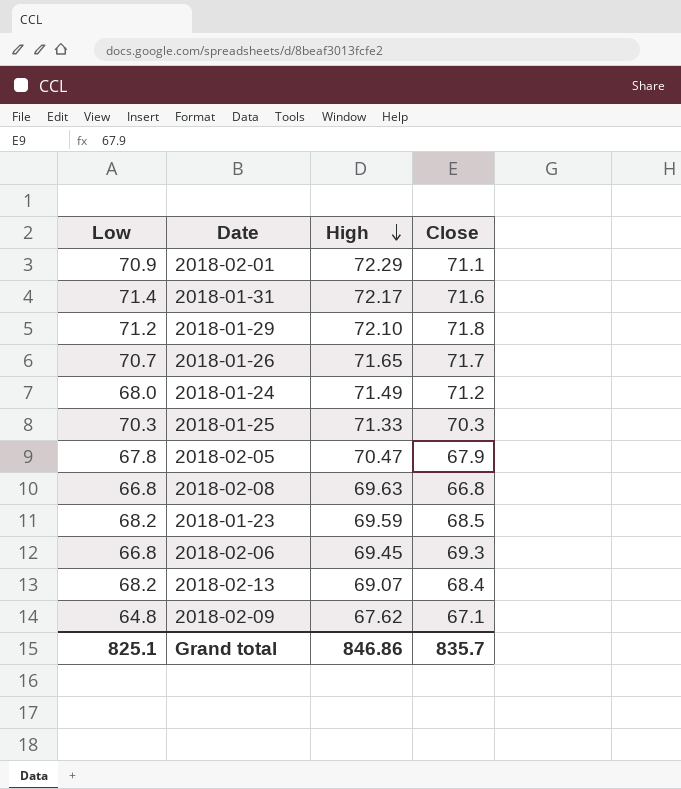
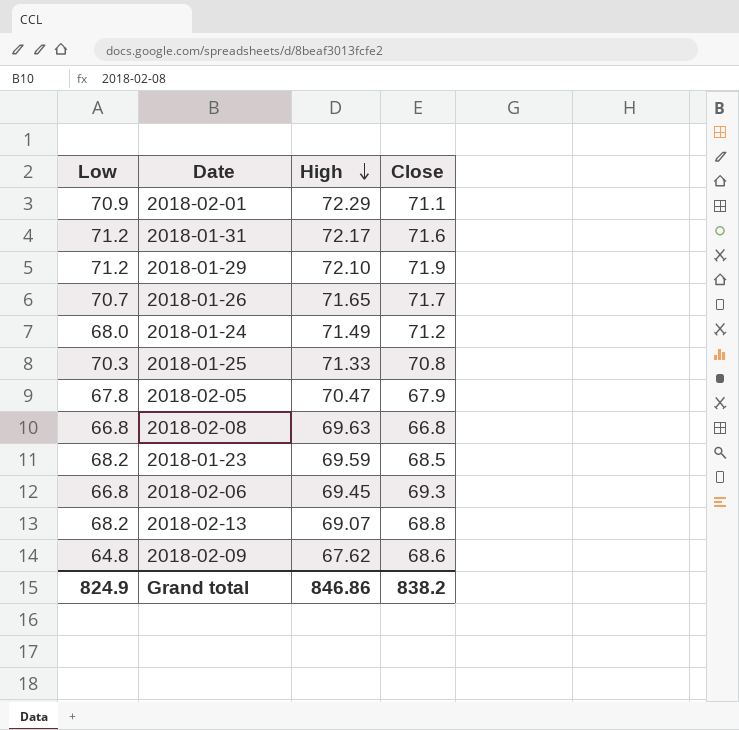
2018-01-31 | Low: 71.4 -> 71.2
2018-01-29 | Close: 71.8 -> 71.9
2018-01-25 | Close: 70.3 -> 70.8
2018-02-13 | Close: 68.4 -> 68.8
2018-02-09 | Close: 67.1 -> 68.6
Grand total | Low: 825.1 -> 824.9
Grand total | Close: 835.7 -> 838.2

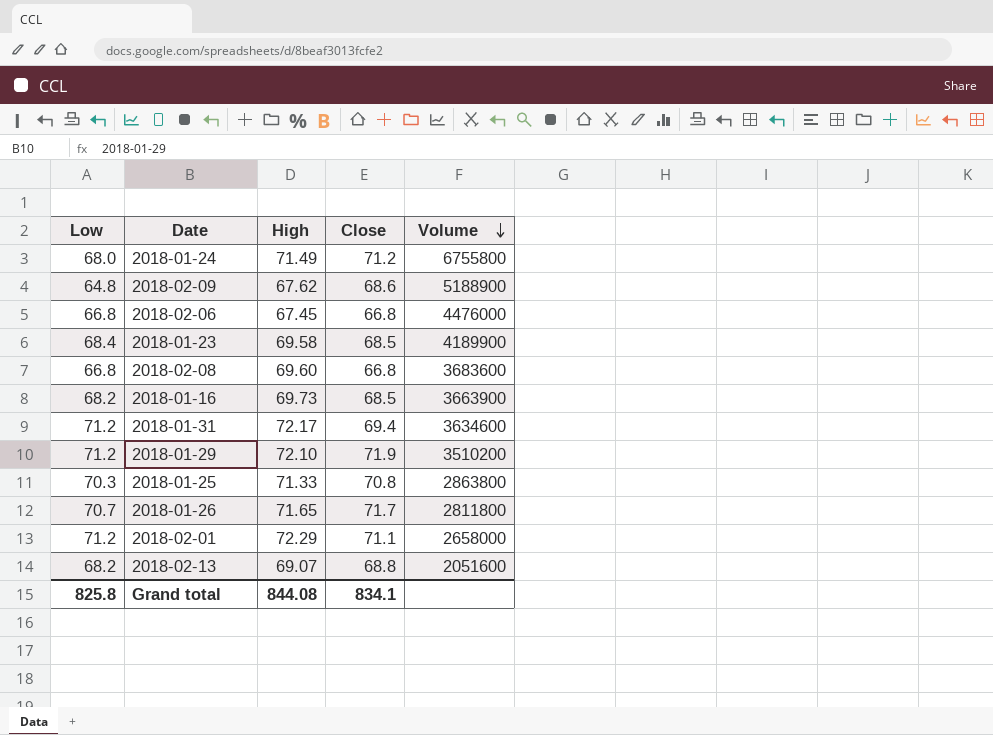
row order: High descending -> Volume descending
column Volume | position: none -> 5
row 2018-02-05: 67.8 | 70.47 | 67.9 -> none
2018-02-06 | High: 69.45 -> 67.45
2018-02-06 | Close: 69.3 -> 66.8
2018-01-23 | Low: 68.2 -> 68.4
2018-01-23 | High: 69.59 -> 69.58
2018-02-08 | High: 69.63 -> 69.60
row 2018-01-16: none -> 68.2 | 69.73 | 68.5 | 3663900
2018-01-31 | Close: 71.6 -> 69.4
2018-02-01 | Low: 70.9 -> 71.2
Grand total | Low: 824.9 -> 825.8
Grand total | High: 846.86 -> 844.08
Grand total | Close: 838.2 -> 834.1

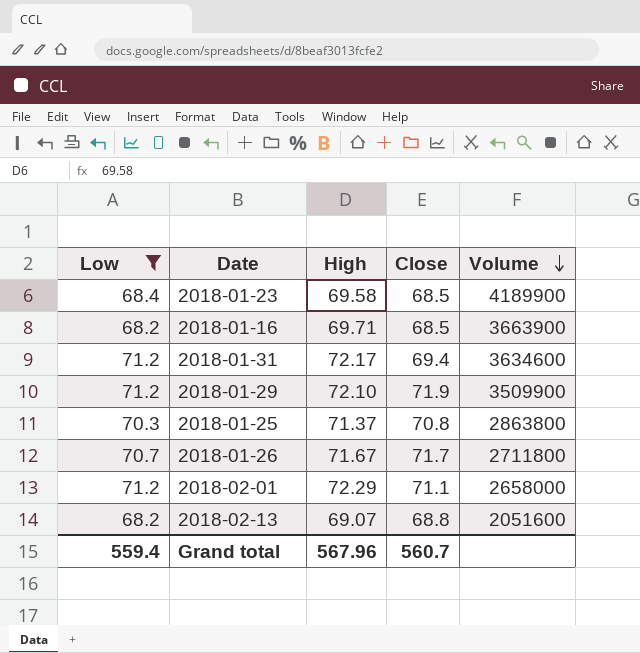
filter: none -> Low >= 68.2
2018-01-16 | High: 69.73 -> 69.71
2018-01-29 | Volume: 3510200 -> 3509900
2018-01-25 | High: 71.33 -> 71.37
2018-01-26 | High: 71.65 -> 71.67
2018-01-26 | Volume: 2811800 -> 2711800
Grand total | Low: 825.8 -> 559.4
Grand total | High: 844.08 -> 567.96
Grand total | Close: 834.1 -> 560.7

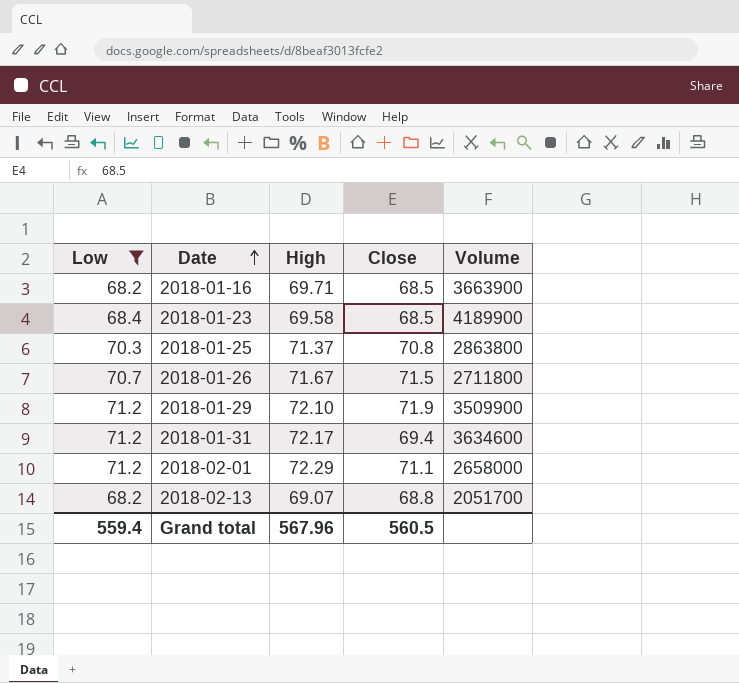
row order: Volume descending -> Date ascending
2018-01-26 | Close: 71.7 -> 71.5
2018-02-13 | Volume: 2051600 -> 2051700
Grand total | Close: 560.7 -> 560.5

